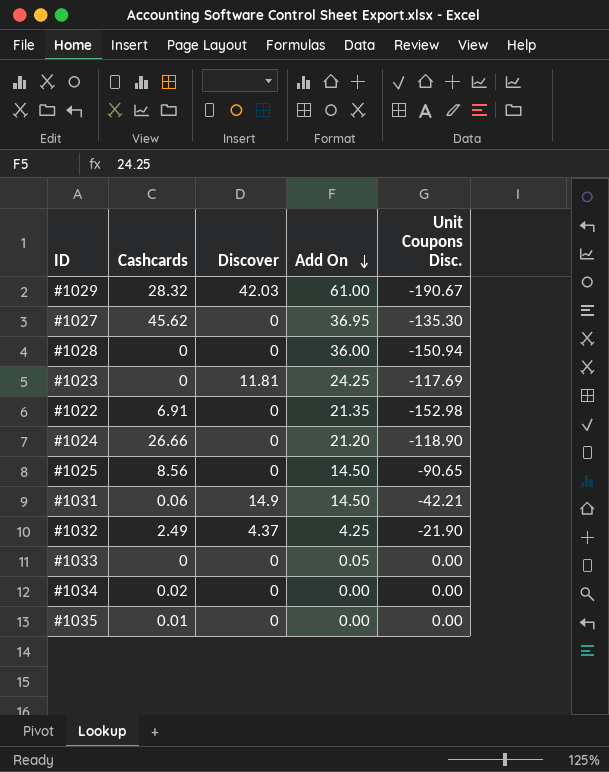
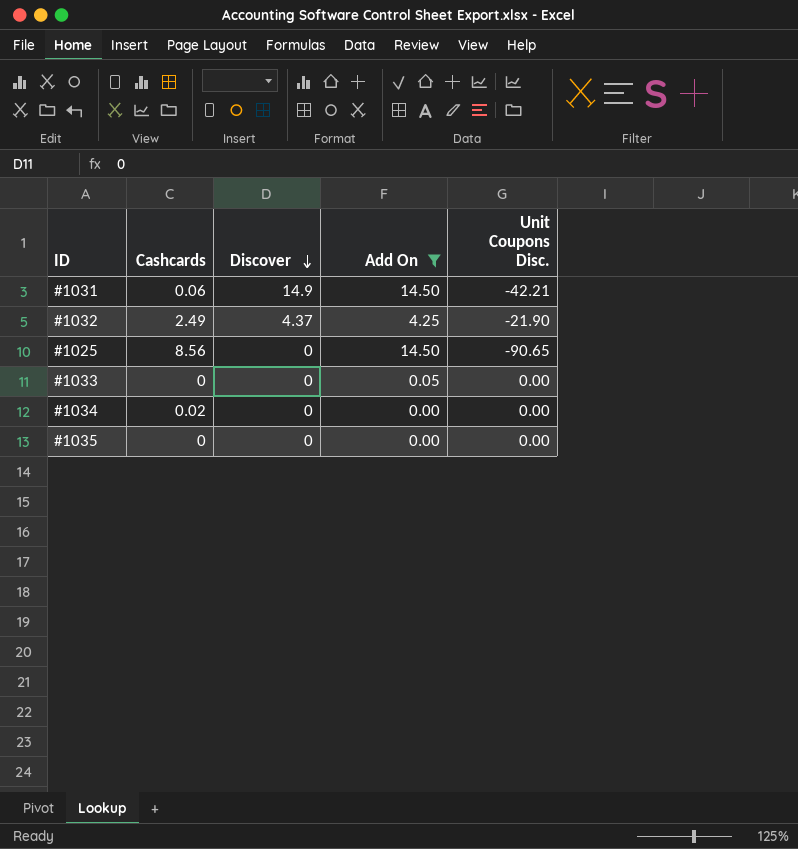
filter: none -> Add On <= 14.50
row order: Add On descending -> Discover descending
#1035 | Cashcards: 0.01 -> 0

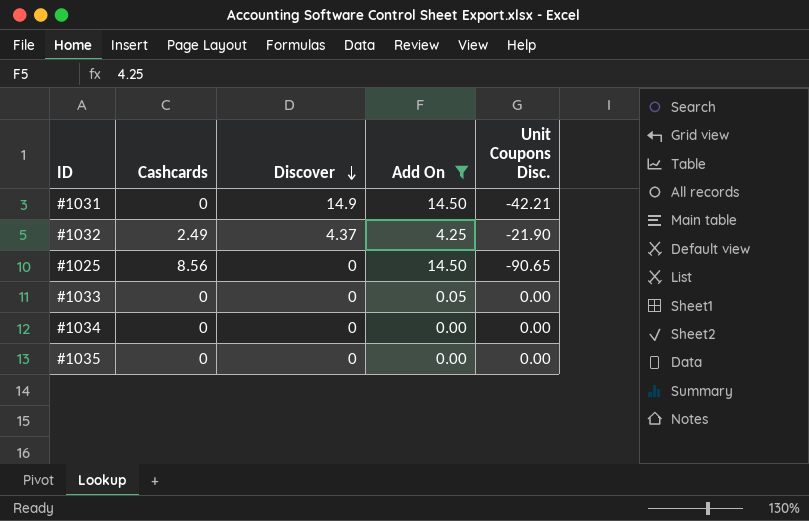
#1031 | Cashcards: 0.06 -> 0
#1034 | Cashcards: 0.02 -> 0

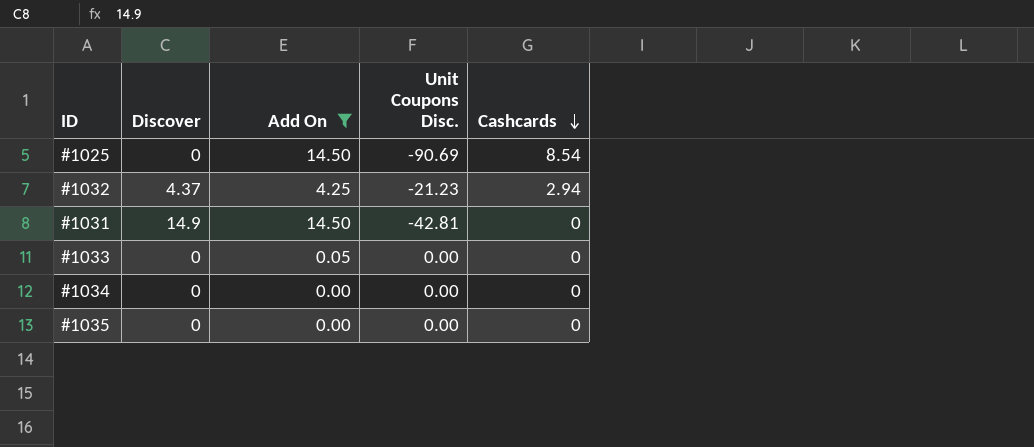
row order: Discover descending -> Cashcards descending
column Cashcards | position: 2 -> 5
#1025 | Unit Coupons Disc.: -90.65 -> -90.69
#1025 | Cashcards: 8.56 -> 8.54
#1032 | Unit Coupons Disc.: -21.90 -> -21.23
#1032 | Cashcards: 2.49 -> 2.94
#1031 | Unit Coupons Disc.: -42.21 -> -42.81

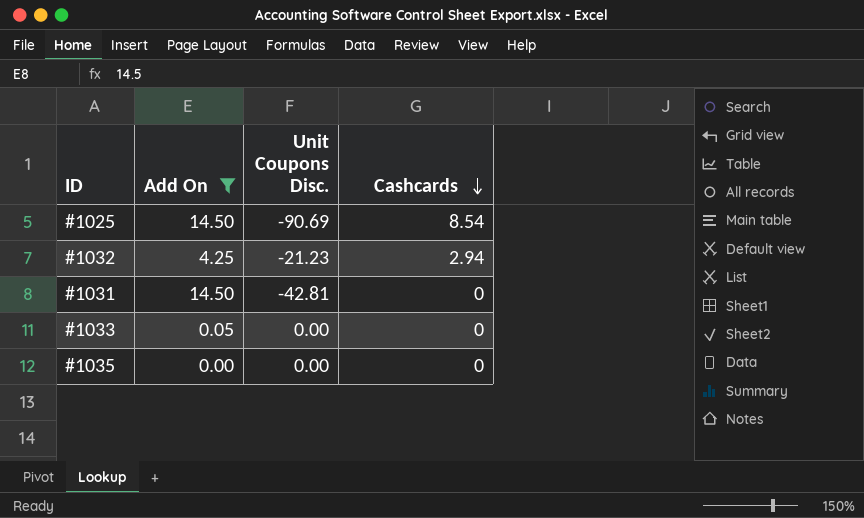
column Discover | position: 2 -> none
row #1034: 0 | 0.00 | 0.00 | 0 -> none

